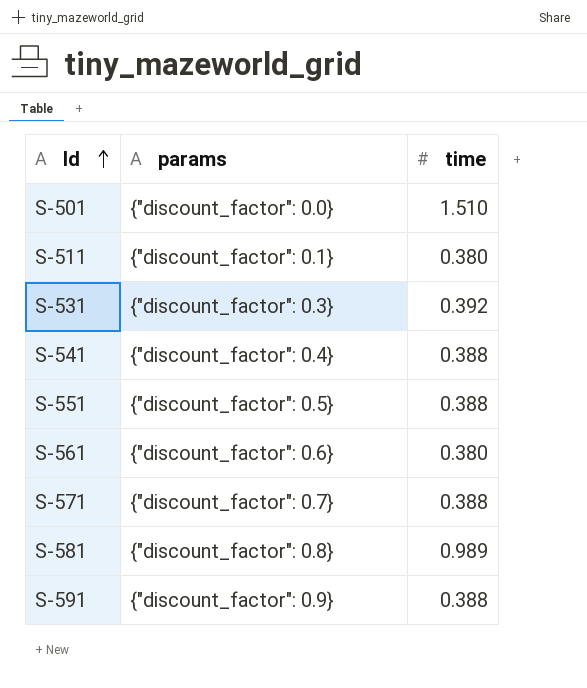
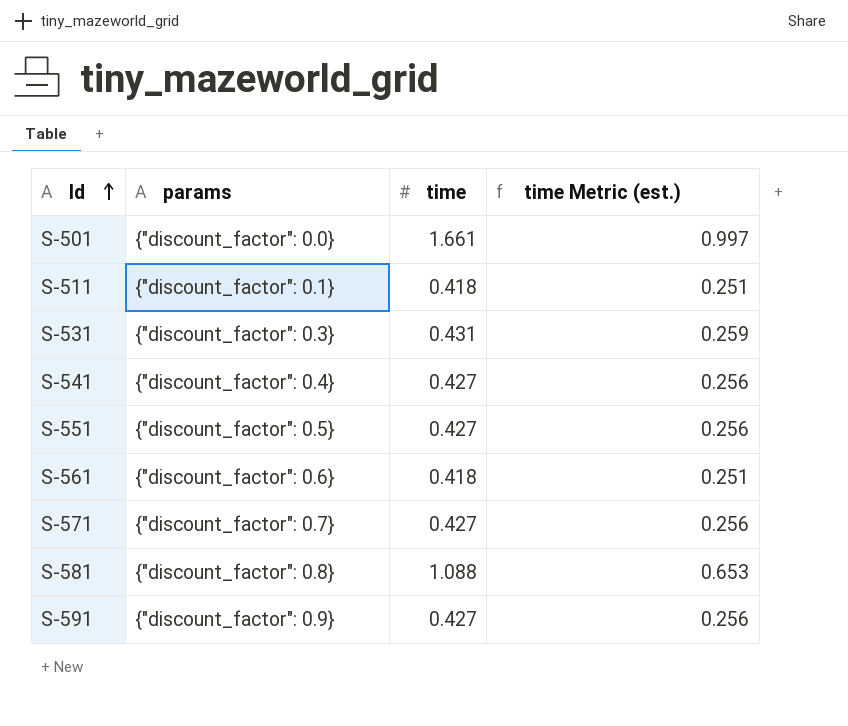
column time Metric (est.) | formula: none -> [time] * 0.6
S-501 | time: 1.510 -> 1.661
S-511 | time: 0.380 -> 0.418
S-531 | time: 0.392 -> 0.431
S-541 | time: 0.388 -> 0.427
S-551 | time: 0.388 -> 0.427
S-561 | time: 0.380 -> 0.418
S-571 | time: 0.388 -> 0.427
S-581 | time: 0.989 -> 1.088
S-591 | time: 0.388 -> 0.427

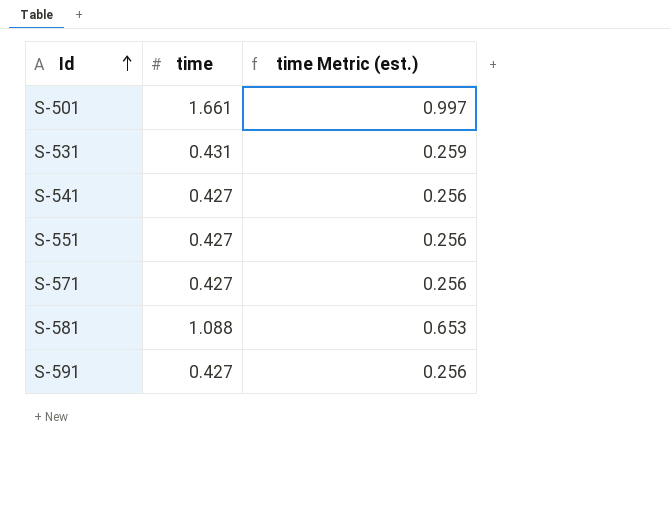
column params | position: 2 -> none
row S-511: {"discount_factor": 0.1} | 0.418 | 0.251 -> none
row S-561: {"discount_factor": 0.6} | 0.418 | 0.251 -> none

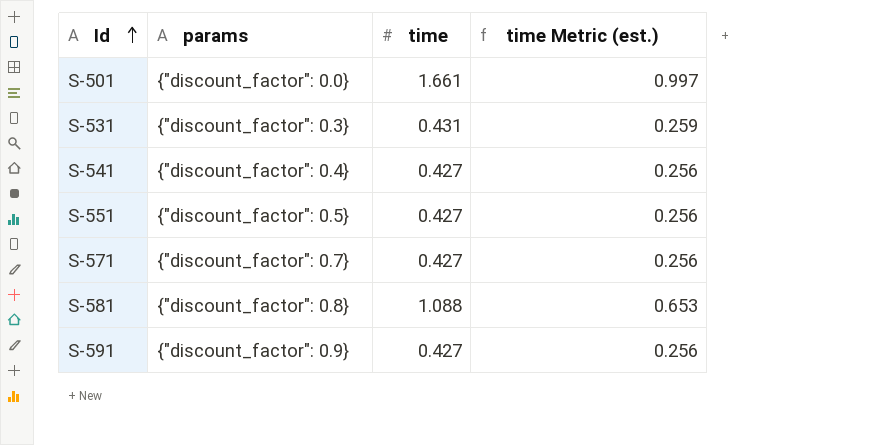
column params | position: none -> 2

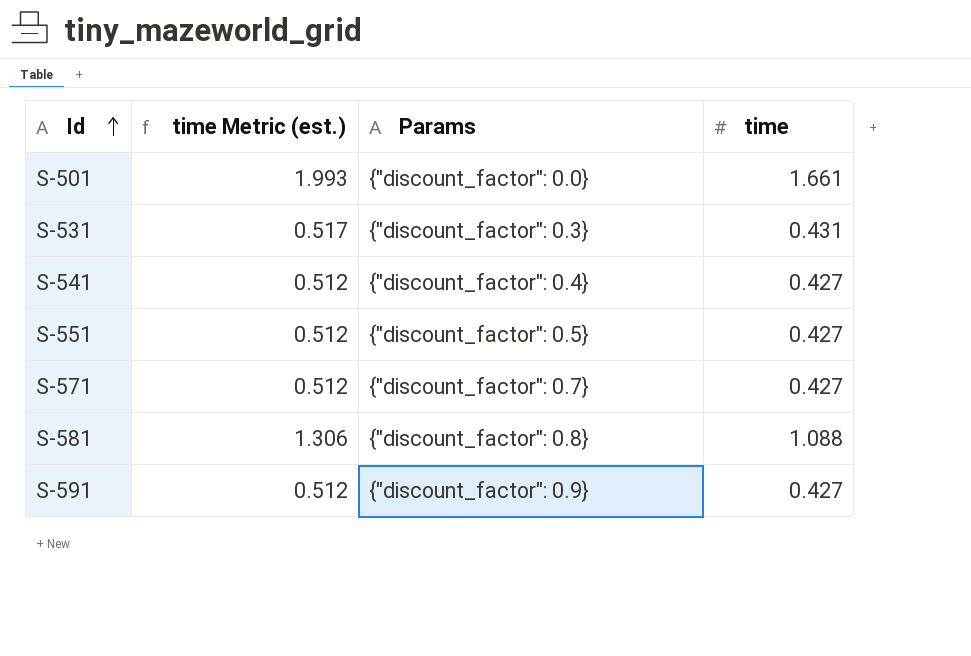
column time Metric (est.) | formula: [time] * 0.6 -> [time] * 1.2
column time Metric (est.) | position: 4 -> 2
column name: params -> Params

